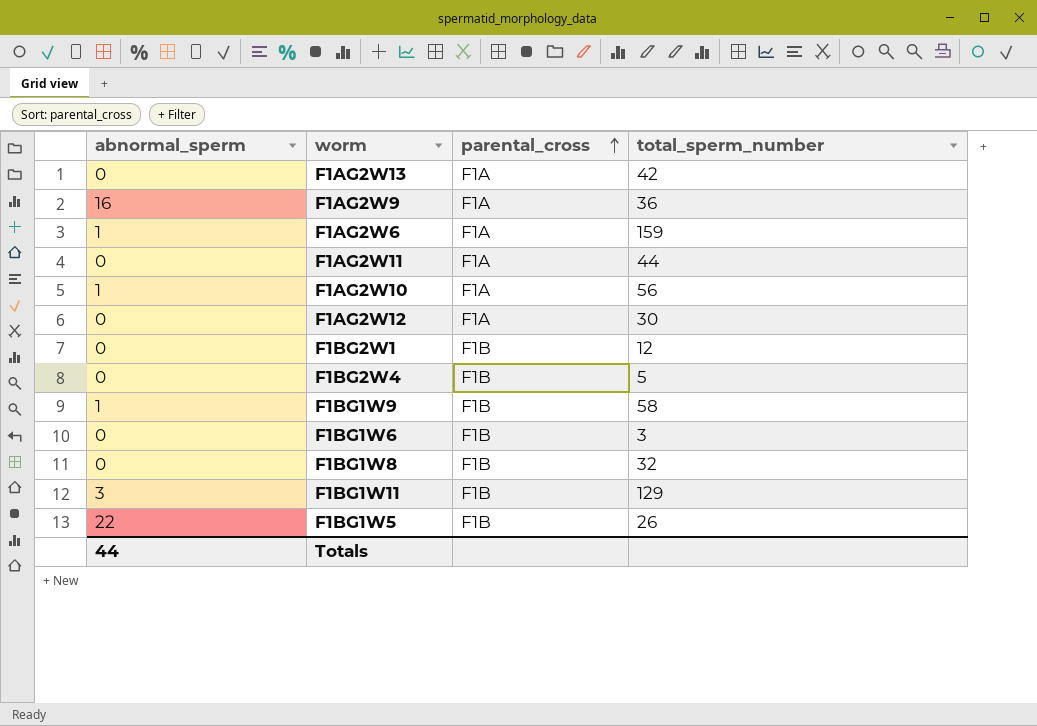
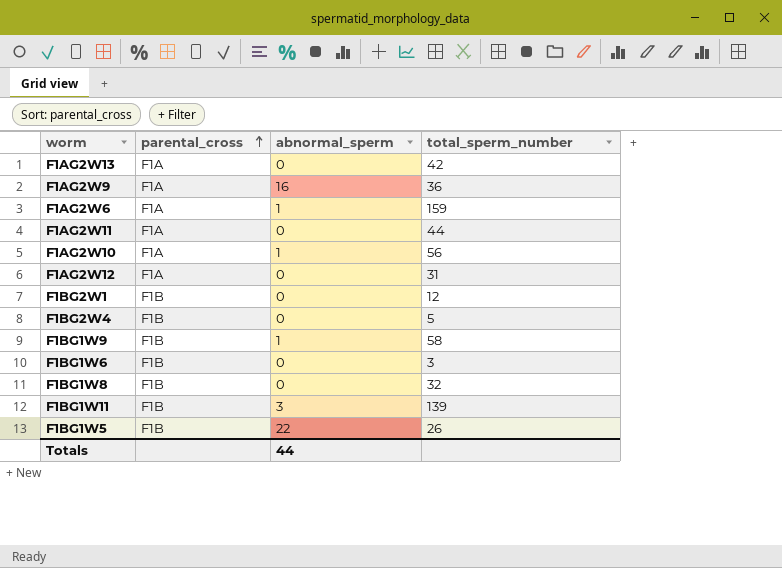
column abnormal_sperm | position: 1 -> 3
F1AG2W12 | total_sperm_number: 30 -> 31
F1BG1W11 | total_sperm_number: 129 -> 139

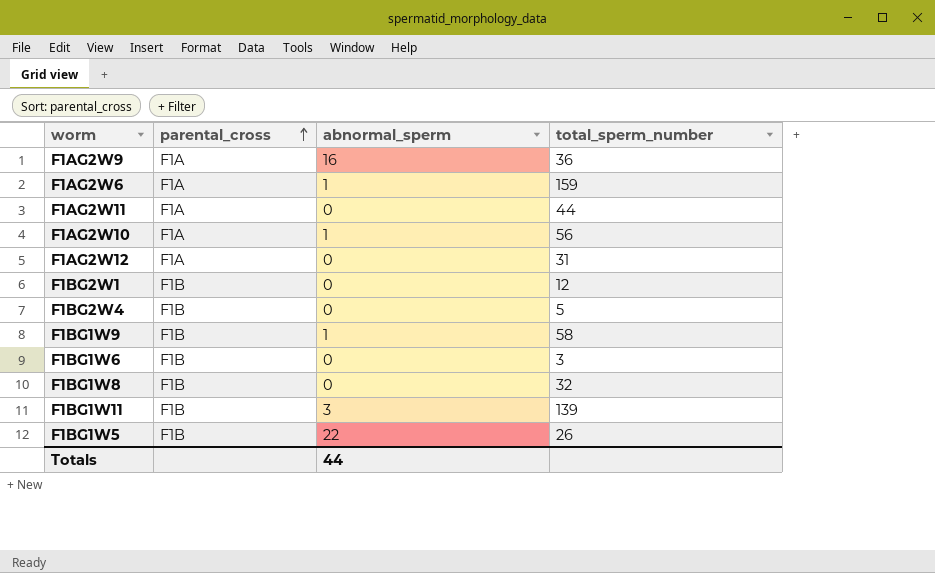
row F1AG2W13: F1A | 0 | 42 -> none

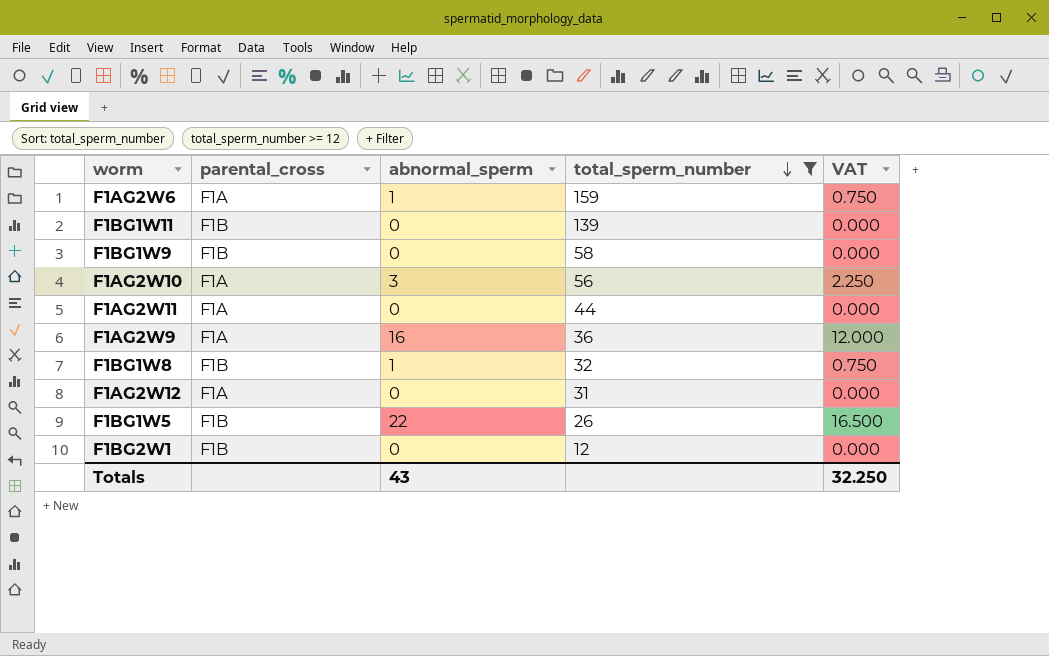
filter: none -> total_sperm_number >= 12
row order: parental_cross ascending -> total_sperm_number descending
column VAT | formula: none -> [abnormal_sperm] * 0.75
F1BG1W11 | abnormal_sperm: 3 -> 0
F1BG1W9 | abnormal_sperm: 1 -> 0
F1AG2W10 | abnormal_sperm: 1 -> 3
F1BG1W8 | abnormal_sperm: 0 -> 1
Totals | abnormal_sperm: 44 -> 43

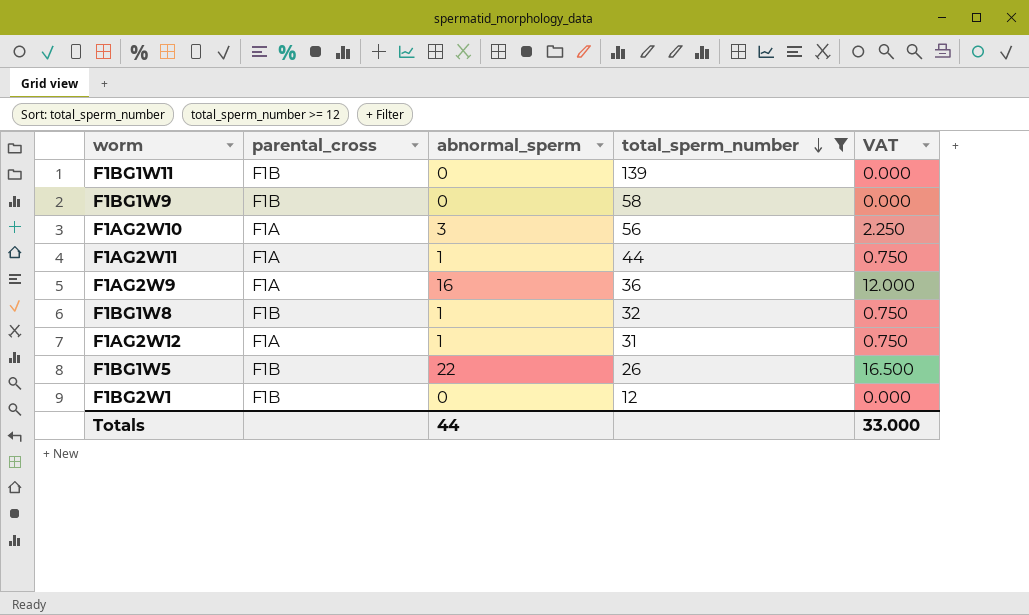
row F1AG2W6: F1A | 1 | 159 | 0.750 -> none
F1AG2W11 | abnormal_sperm: 0 -> 1
F1AG2W11 | VAT: 0.000 -> 0.750
F1AG2W12 | abnormal_sperm: 0 -> 1
F1AG2W12 | VAT: 0.000 -> 0.750
Totals | abnormal_sperm: 43 -> 44
Totals | VAT: 32.250 -> 33.000

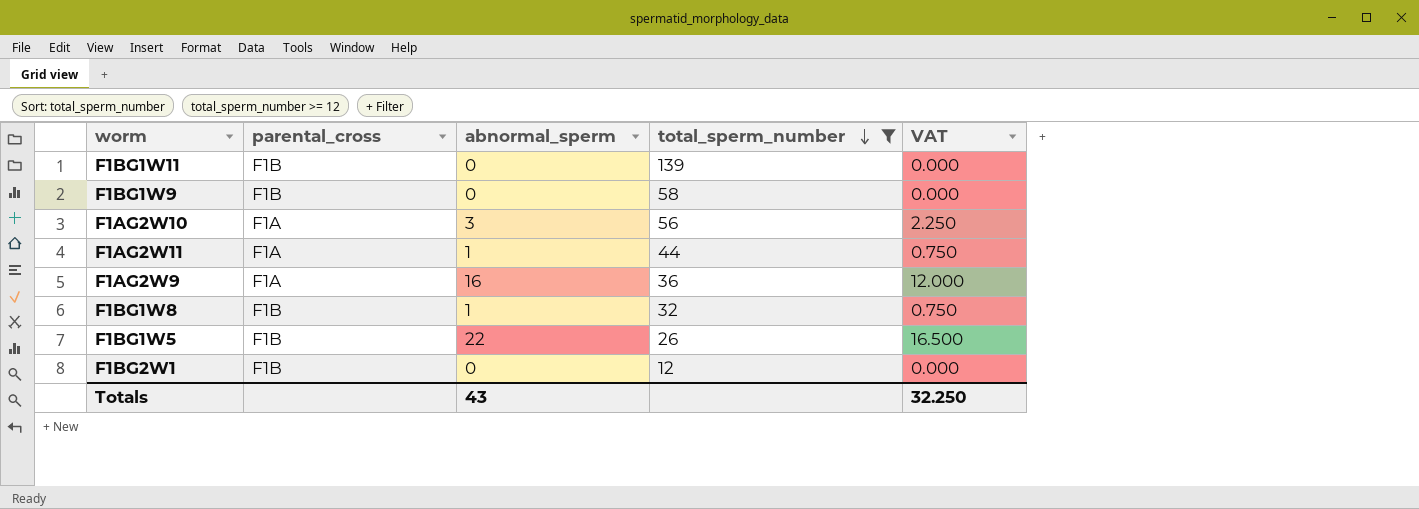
row F1AG2W12: F1A | 1 | 31 | 0.750 -> none
Totals | abnormal_sperm: 44 -> 43
Totals | VAT: 33.000 -> 32.250

